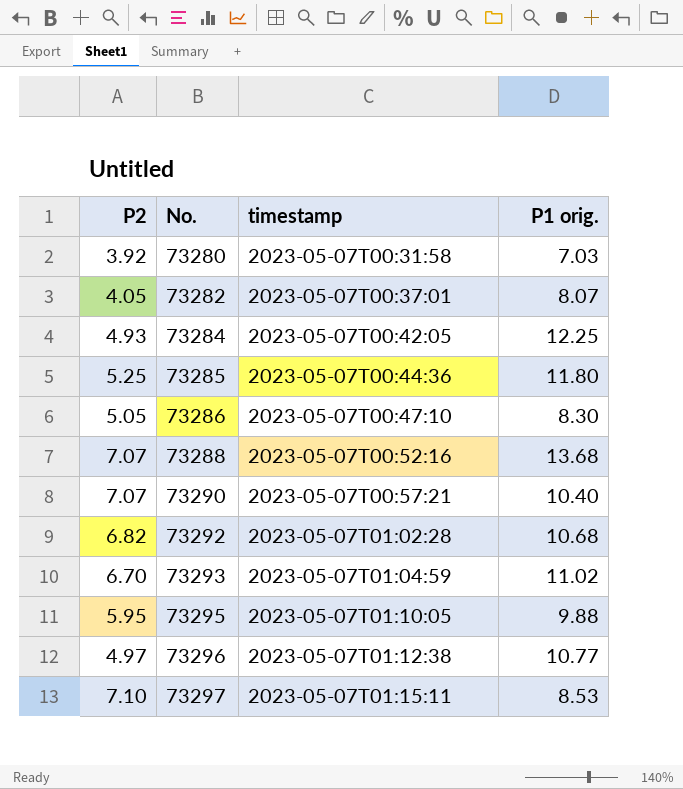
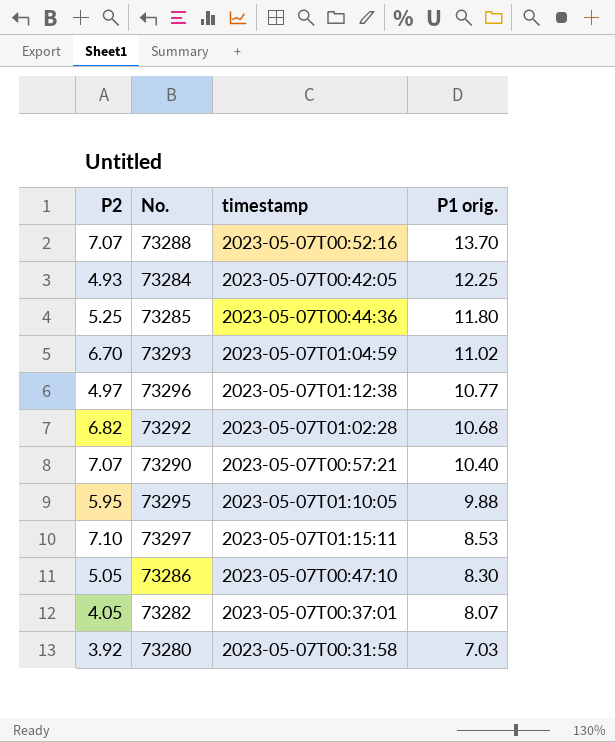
row order: No. ascending -> P1 orig. descending
73288 | P1 orig.: 13.68 -> 13.70

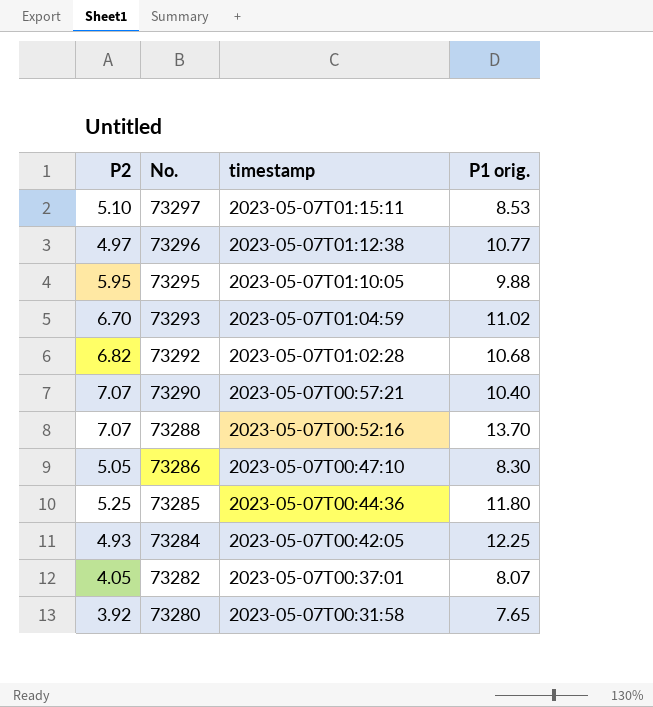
row order: P1 orig. descending -> No. descending
73297 | P2: 7.10 -> 5.10
73280 | P1 orig.: 7.03 -> 7.65

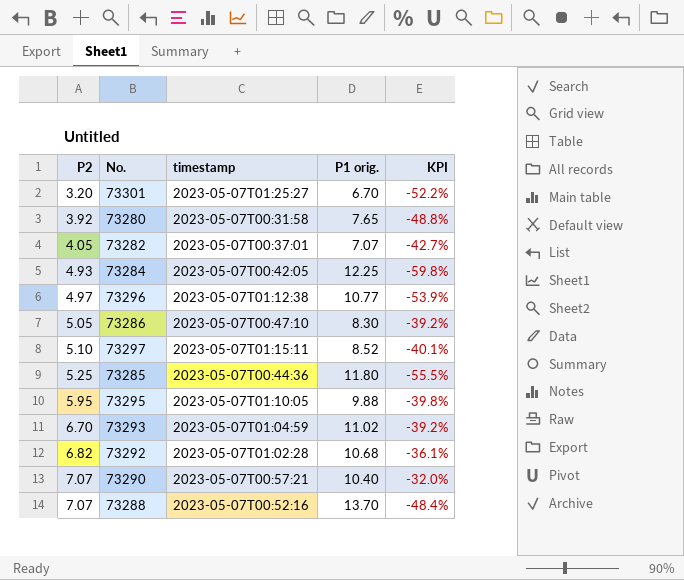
row order: No. descending -> P2 ascending
column KPI | formula: none -> ([P2] - [P1 orig.]) / [P1 orig.]
row 73301: none -> 3.20 | 2023-05-07T01:25:27 | 6.70 | -52.2%
73282 | P1 orig.: 8.07 -> 7.07
73297 | P1 orig.: 8.53 -> 8.52

